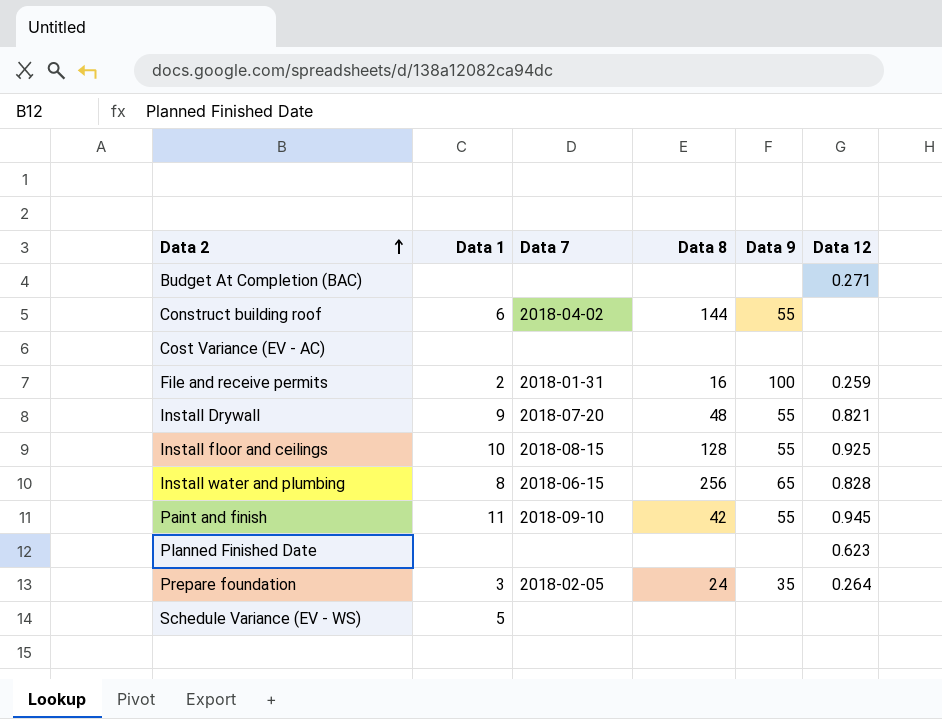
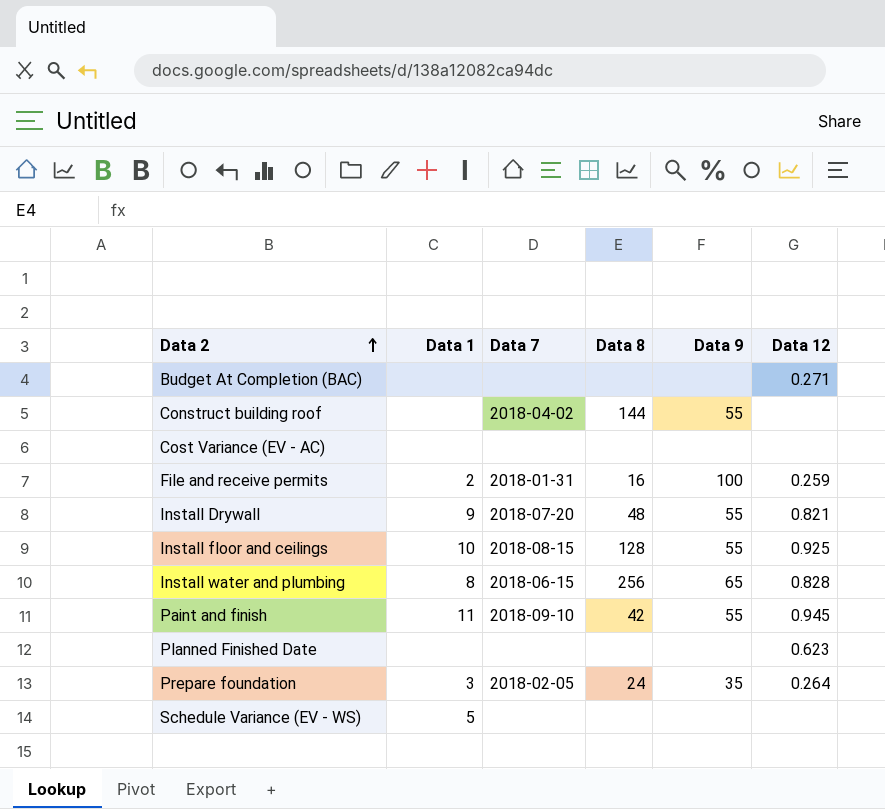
Construct building roof | Data 1: 6 -> none

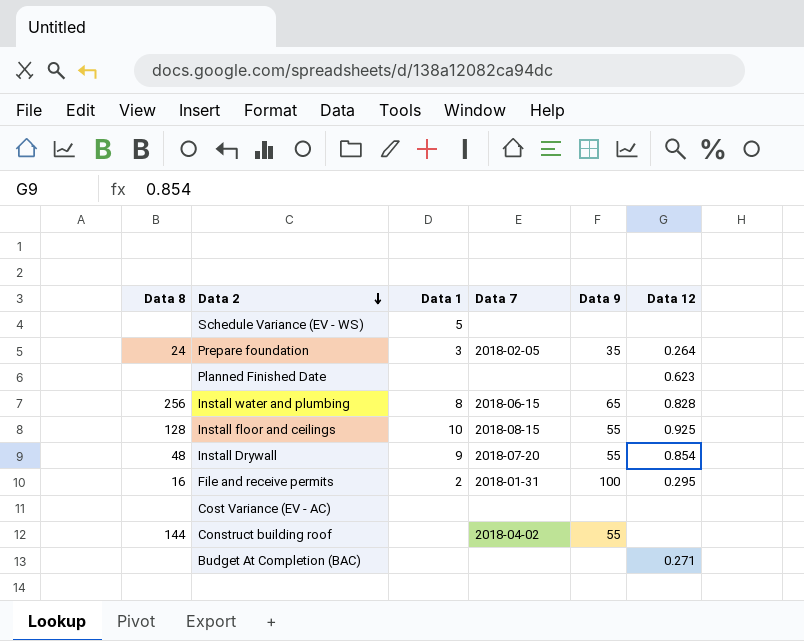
row order: Data 2 ascending -> Data 2 descending
column Data 8 | position: 4 -> 1
row Paint and finish: 11 | 2018-09-10 | 42 | 55 | 0.945 -> none
Install Drywall | Data 12: 0.821 -> 0.854
File and receive permits | Data 12: 0.259 -> 0.295

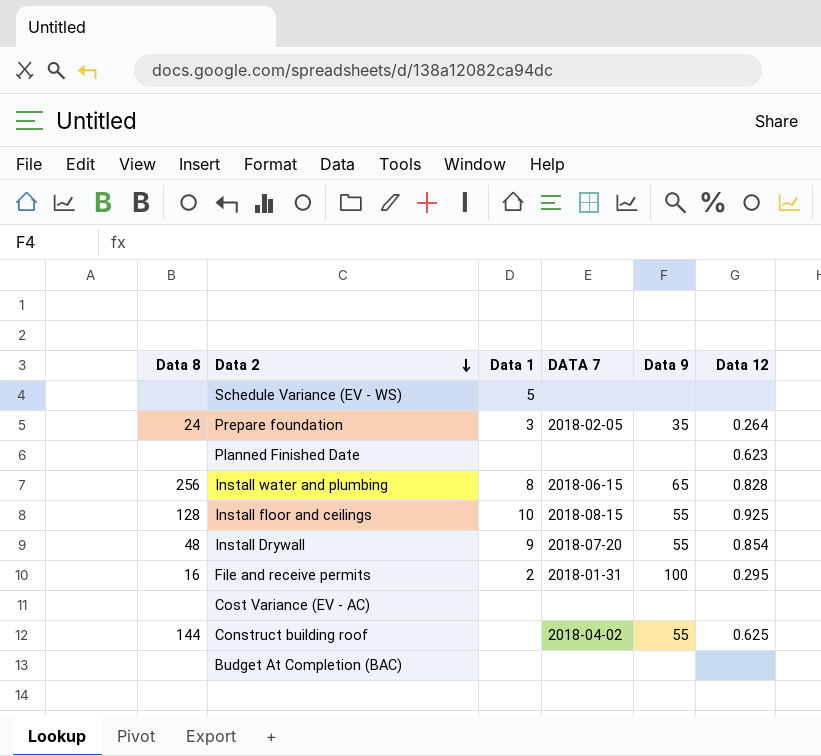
column name: Data 7 -> DATA 7
Construct building roof | Data 12: none -> 0.625
Budget At Completion (BAC) | Data 12: 0.271 -> none

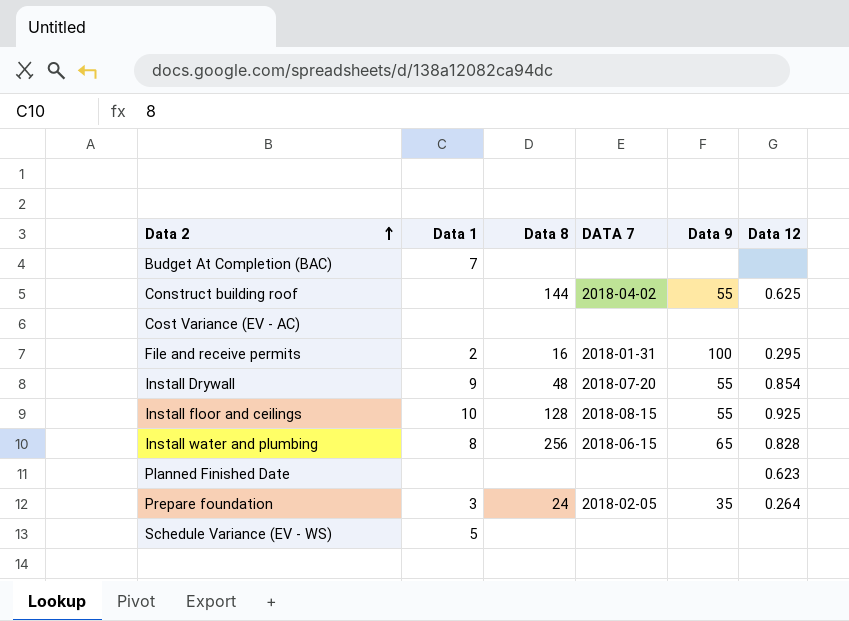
row order: Data 2 descending -> Data 2 ascending
column Data 8 | position: 1 -> 3
Budget At Completion (BAC) | Data 1: none -> 7

